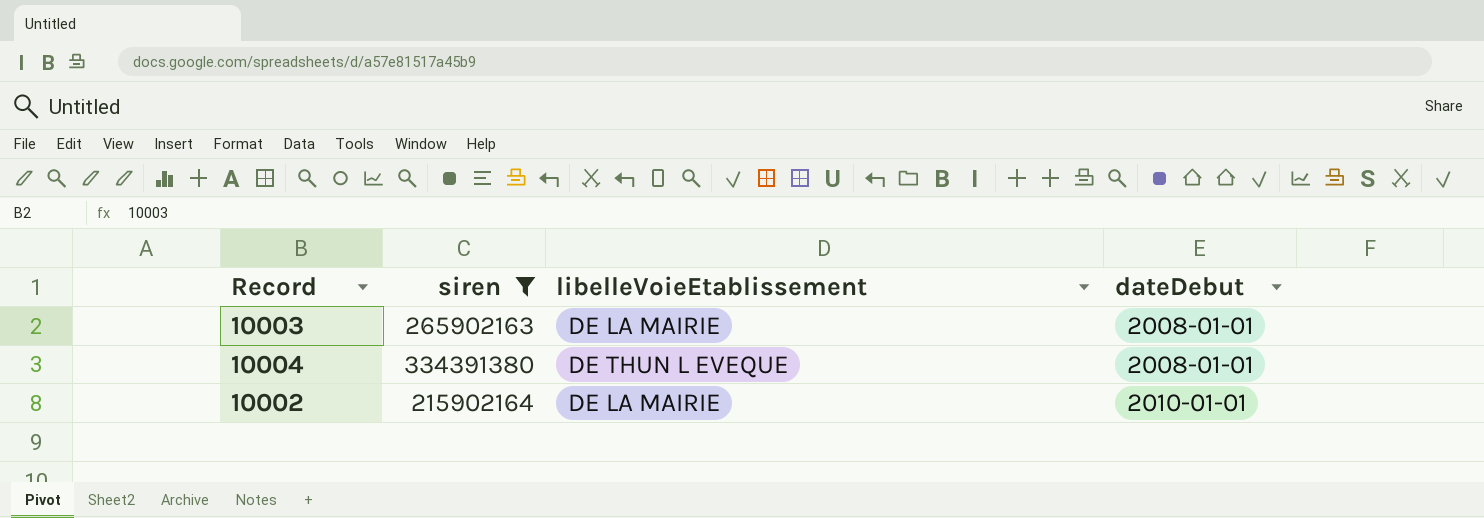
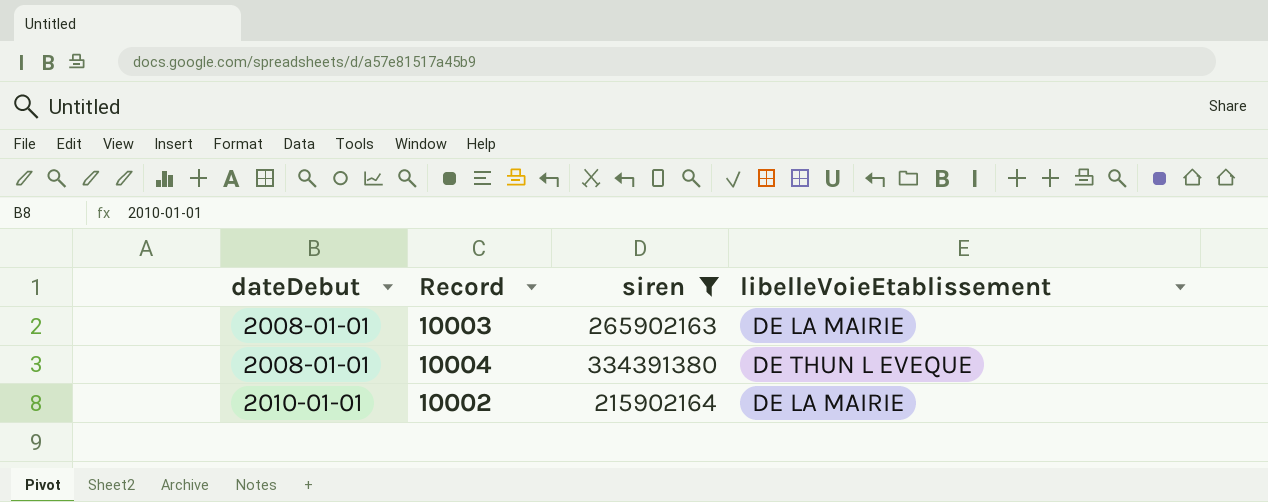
column dateDebut | position: 4 -> 1

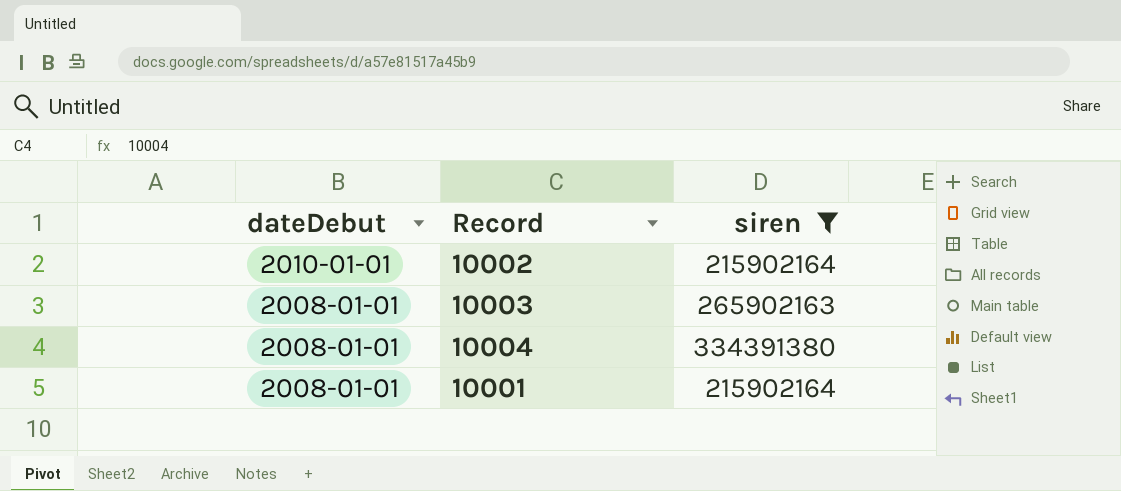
row order: dateDebut ascending -> dateDebut descending
column libelleVoieEtablissement | position: 4 -> none
row 10001: none -> 2008-01-01 | 215902164

